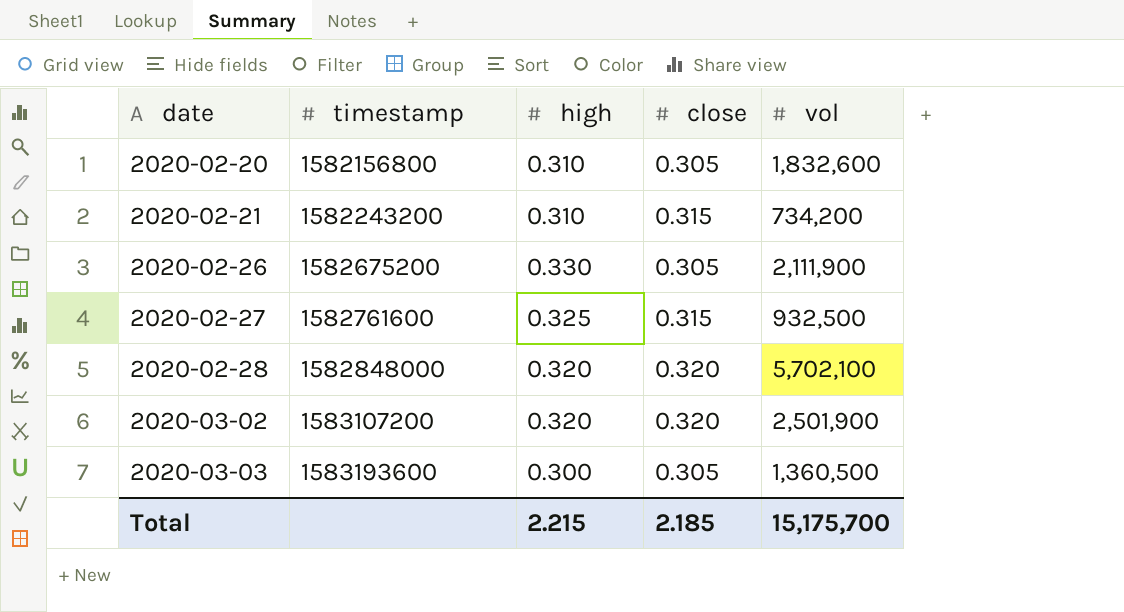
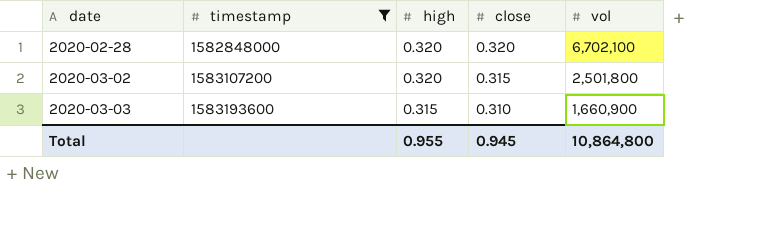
filter: none -> timestamp >= 1582848000
2020-02-28 | vol: 5,702,100 -> 6,702,100
2020-03-02 | close: 0.320 -> 0.315
2020-03-02 | vol: 2,501,900 -> 2,501,800
2020-03-03 | high: 0.300 -> 0.315
2020-03-03 | close: 0.305 -> 0.310
2020-03-03 | vol: 1,360,500 -> 1,660,900
Total | high: 2.215 -> 0.955
Total | close: 2.185 -> 0.945
Total | vol: 15,175,700 -> 10,864,800

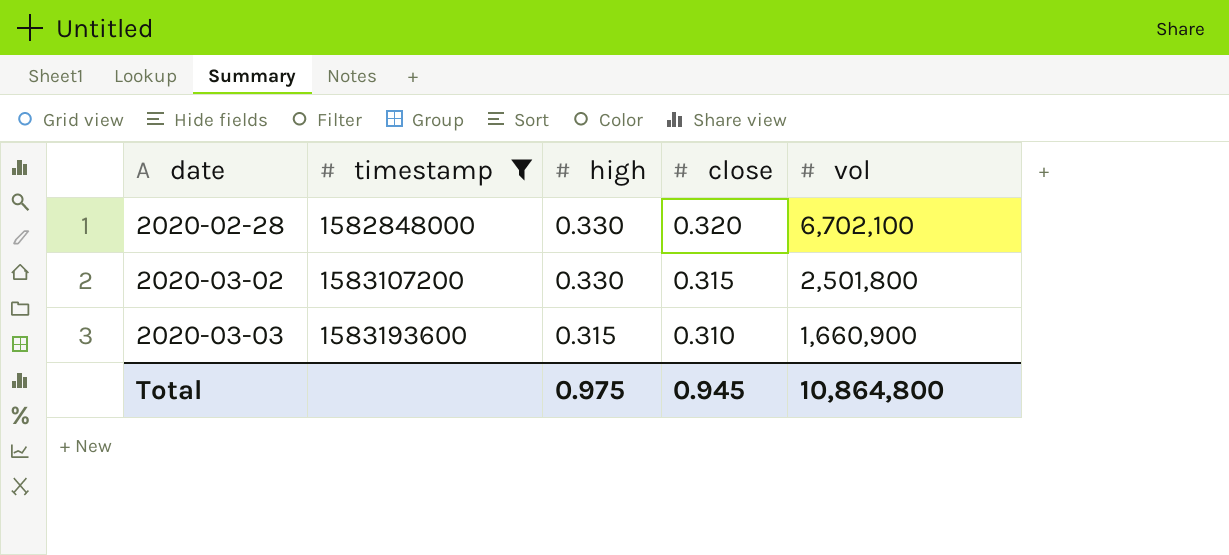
2020-02-28 | high: 0.320 -> 0.330
2020-03-02 | high: 0.320 -> 0.330
Total | high: 0.955 -> 0.975

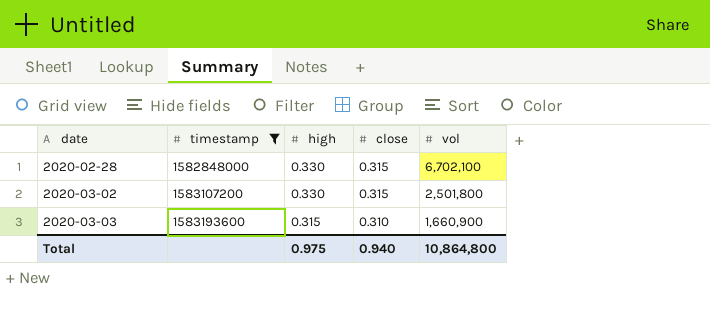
2020-02-28 | close: 0.320 -> 0.315
Total | close: 0.945 -> 0.940

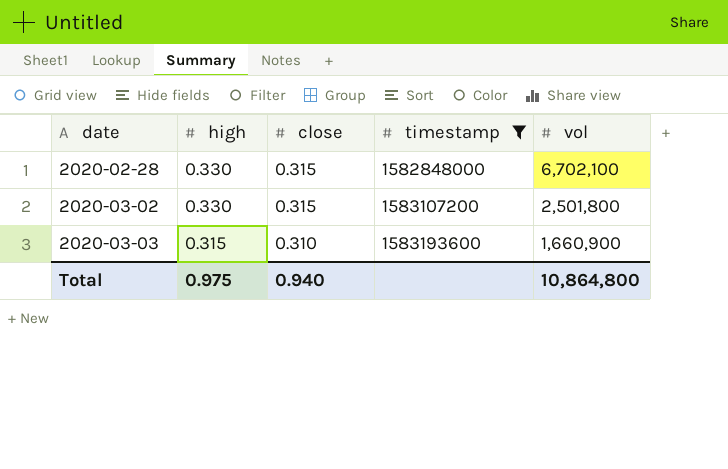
column timestamp | position: 2 -> 4

